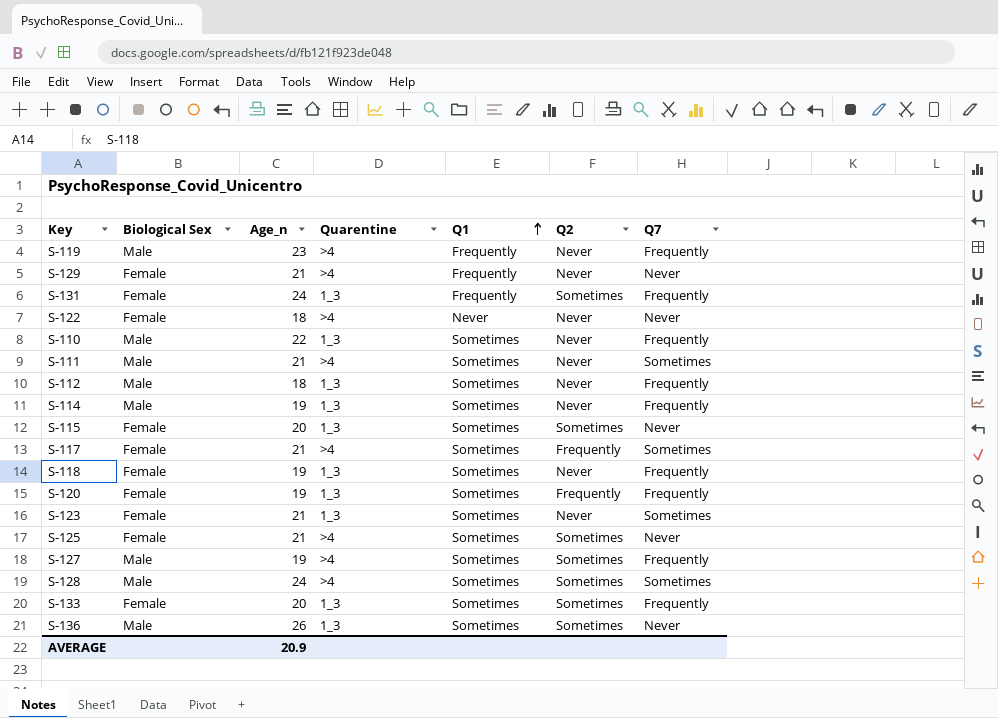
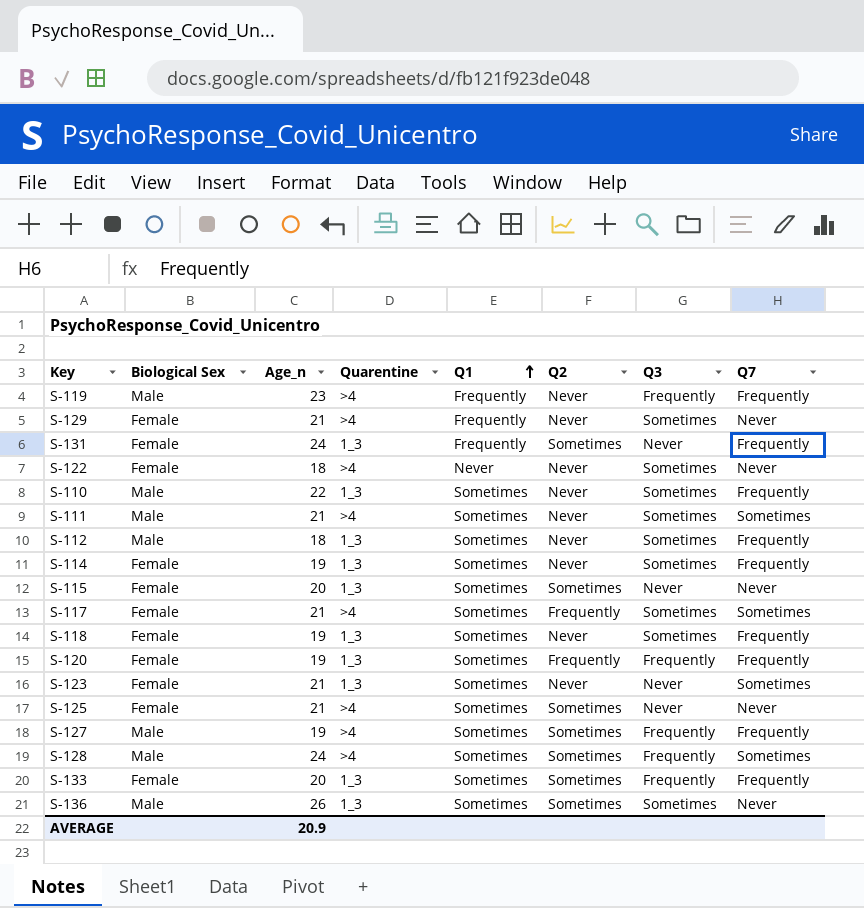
column Q3 | position: none -> 7
S-114 | Biological Sex: Male -> Female

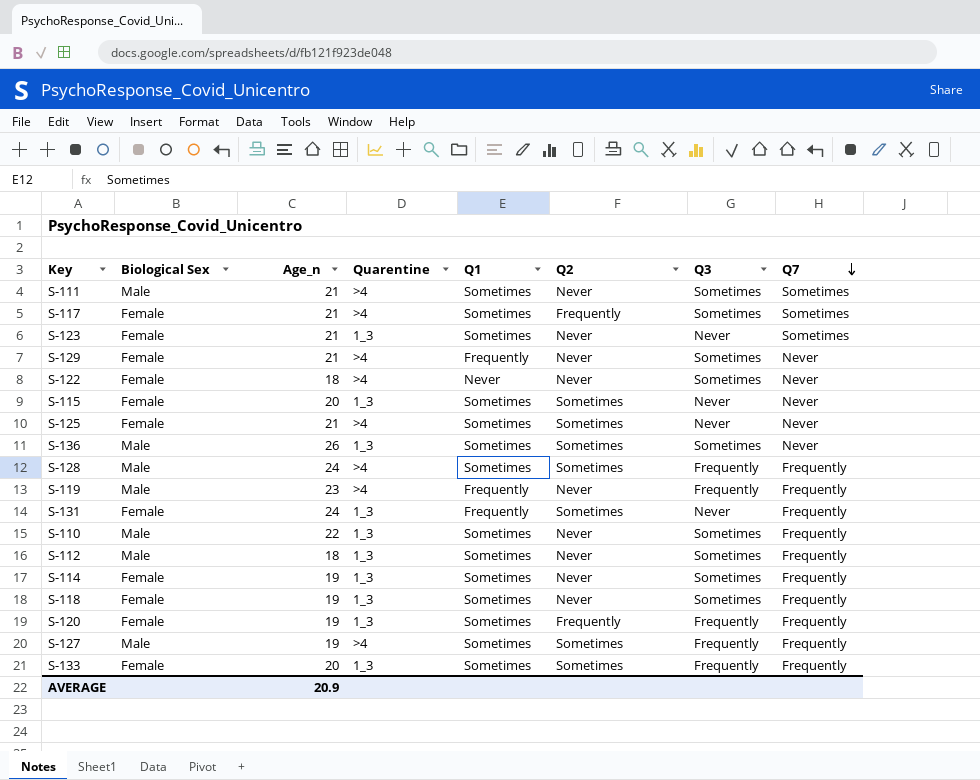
row order: Q1 ascending -> Q7 descending
S-128 | Q7: Sometimes -> Frequently

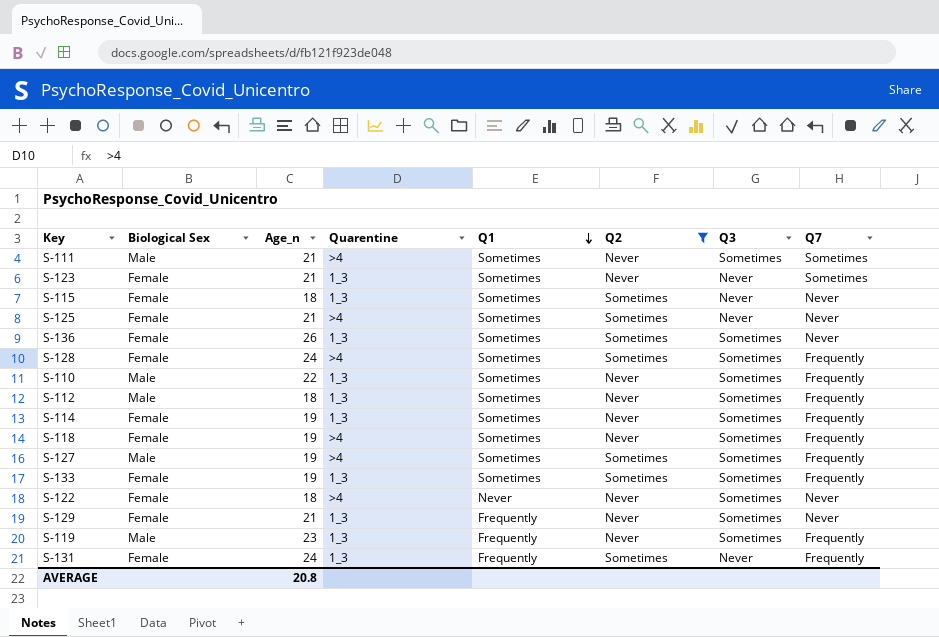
filter: none -> Q2 != Frequently
row order: Q7 descending -> Q1 descending
S-115 | Age_n: 20 -> 18
S-136 | Biological Sex: Male -> Female
S-128 | Biological Sex: Male -> Female
S-128 | Q3: Frequently -> Sometimes
S-118 | Quarentine: 1_3 -> >4
S-127 | Q3: Frequently -> Sometimes
S-133 | Age_n: 20 -> 19
S-133 | Q3: Frequently -> Sometimes
S-129 | Quarentine: >4 -> 1_3
S-119 | Quarentine: >4 -> 1_3
S-119 | Q3: Frequently -> Sometimes
AVERAGE | Age_n: 20.9 -> 20.8

